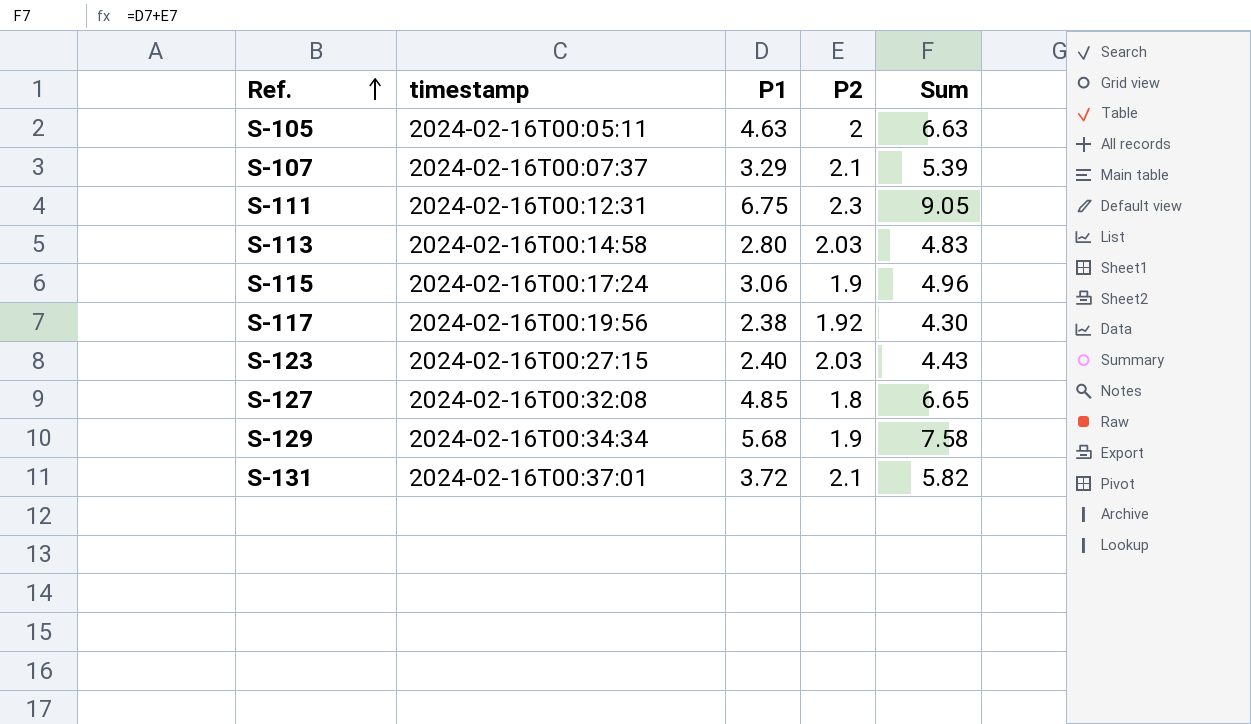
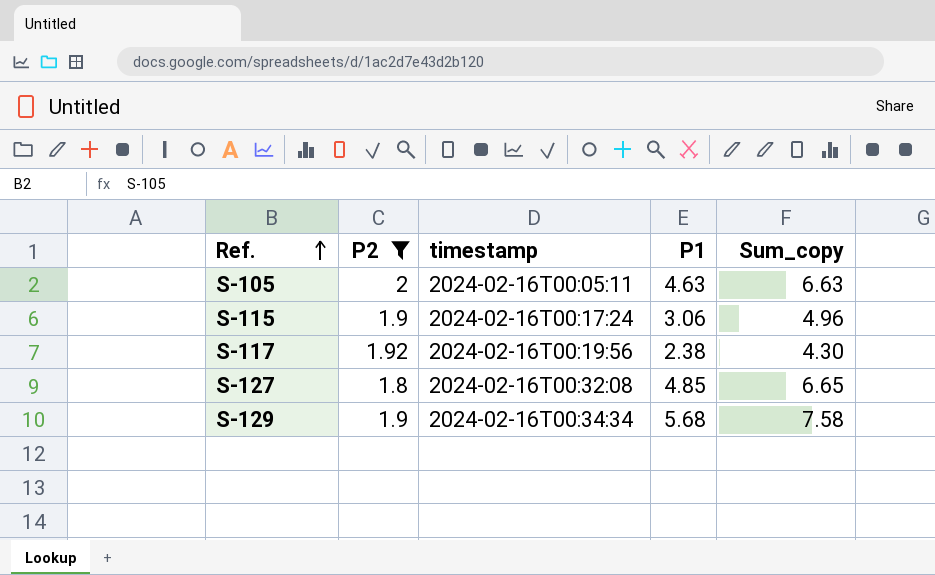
filter: none -> P2 <= 2
column P2 | position: 4 -> 2
column name: Sum -> Sum_copy

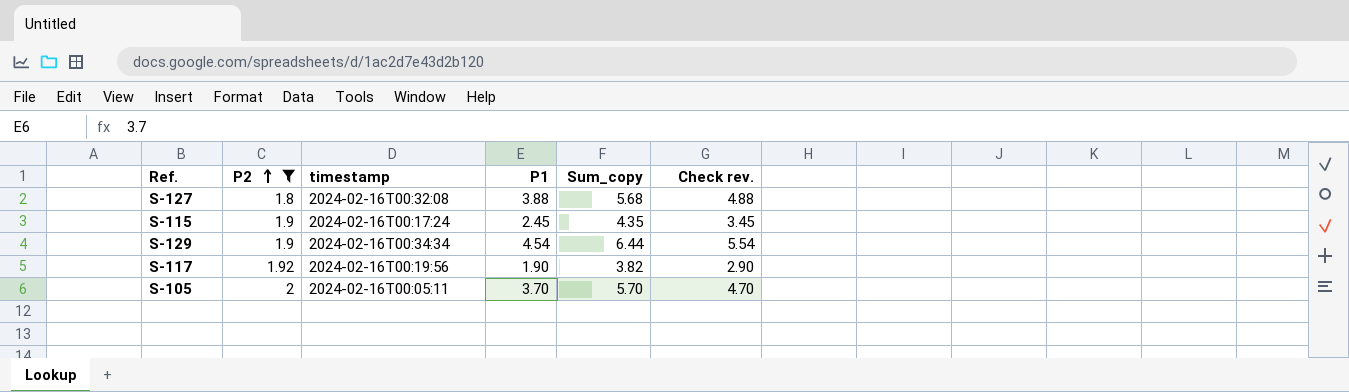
row order: Ref. ascending -> P2 ascending
column Check rev. | formula: none -> [P1] + 1
S-127 | P1: 4.85 -> 3.88
S-127 | Sum_copy: 6.65 -> 5.68
S-115 | P1: 3.06 -> 2.45
S-115 | Sum_copy: 4.96 -> 4.35
S-129 | P1: 5.68 -> 4.54
S-129 | Sum_copy: 7.58 -> 6.44
S-117 | P1: 2.38 -> 1.90
S-117 | Sum_copy: 4.30 -> 3.82
S-105 | P1: 4.63 -> 3.70
S-105 | Sum_copy: 6.63 -> 5.70

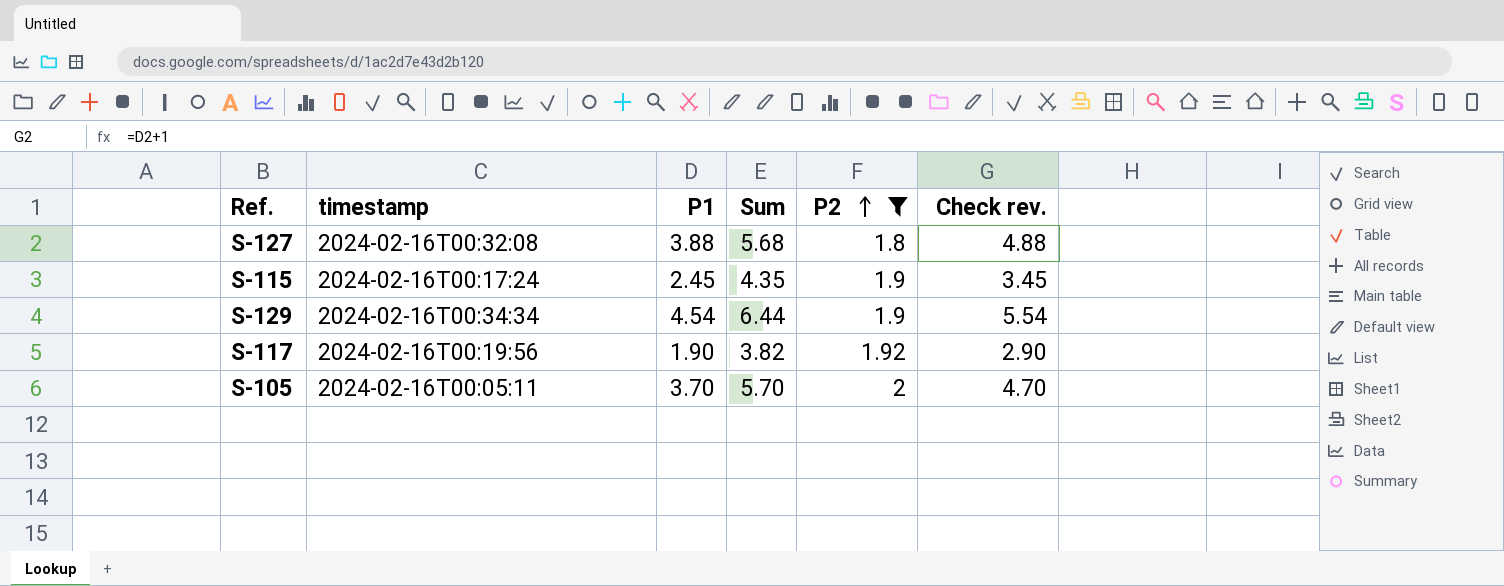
column name: Sum_copy -> Sum
column P2 | position: 2 -> 5

